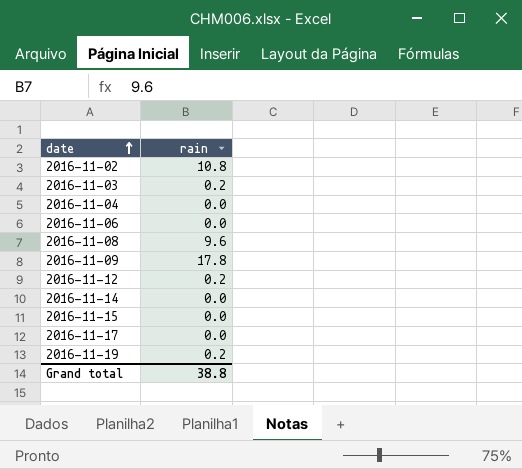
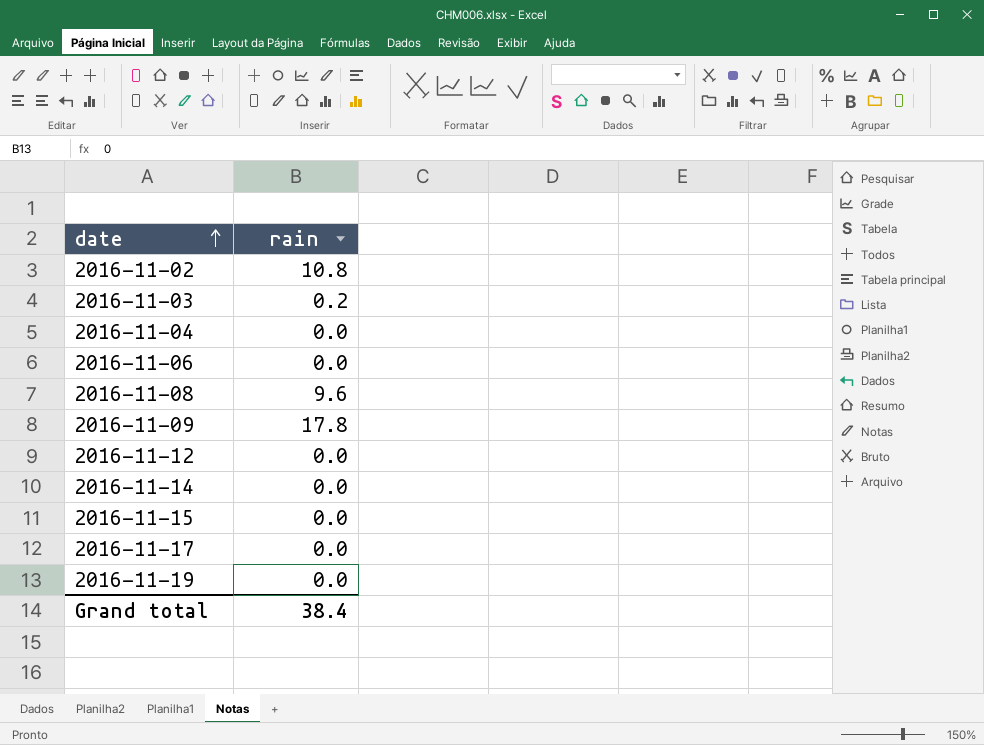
2016-11-12 | rain: 0.2 -> 0.0
2016-11-19 | rain: 0.2 -> 0.0
Grand total | rain: 38.8 -> 38.4

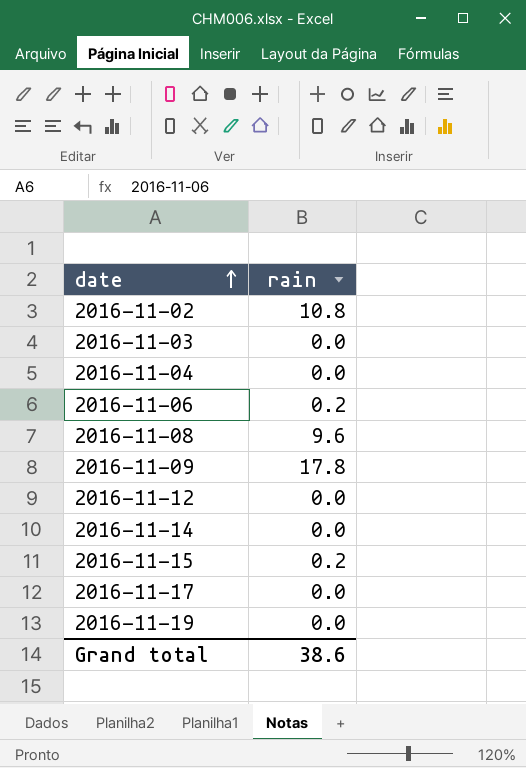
2016-11-03 | rain: 0.2 -> 0.0
2016-11-06 | rain: 0.0 -> 0.2
2016-11-15 | rain: 0.0 -> 0.2
Grand total | rain: 38.4 -> 38.6

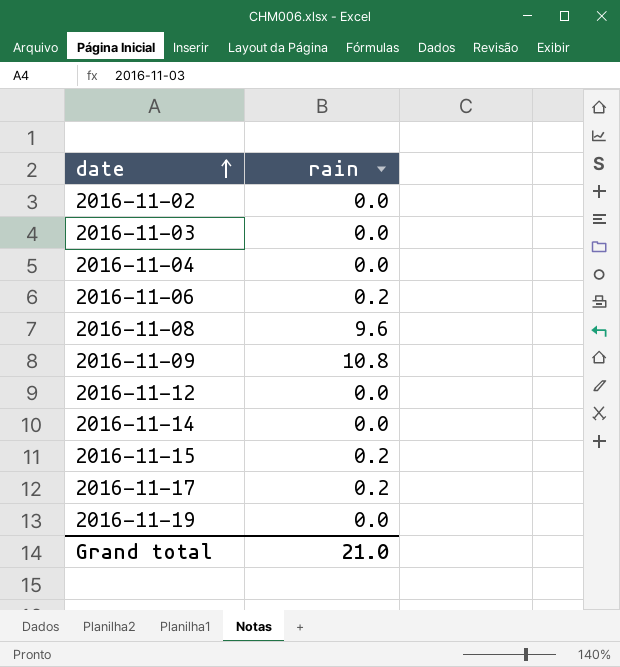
2016-11-02 | rain: 10.8 -> 0.0
2016-11-09 | rain: 17.8 -> 10.8
2016-11-17 | rain: 0.0 -> 0.2
Grand total | rain: 38.6 -> 21.0

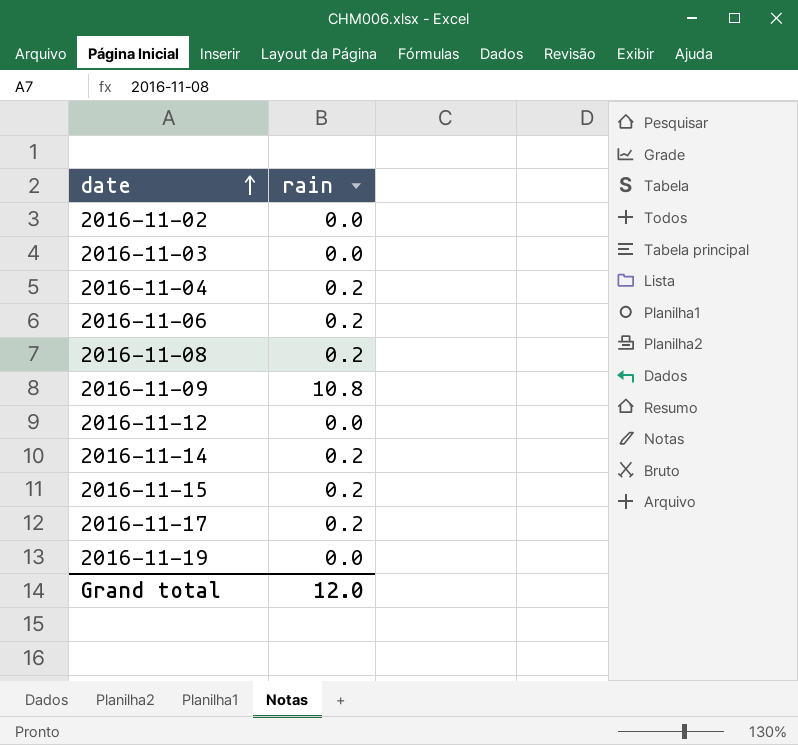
2016-11-04 | rain: 0.0 -> 0.2
2016-11-08 | rain: 9.6 -> 0.2
2016-11-14 | rain: 0.0 -> 0.2
Grand total | rain: 21.0 -> 12.0

